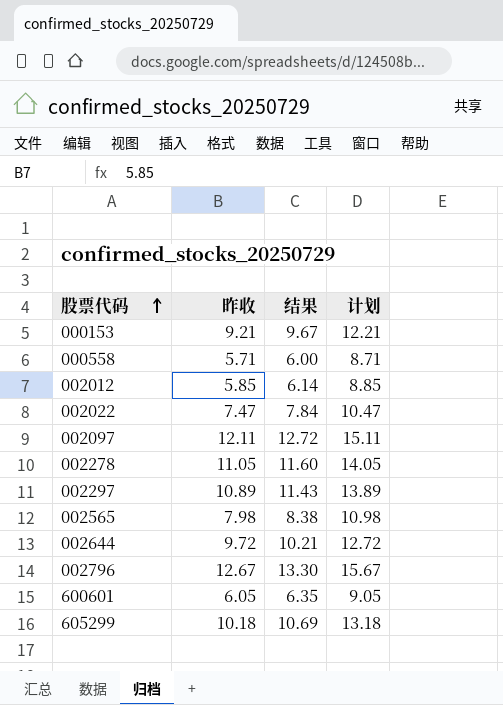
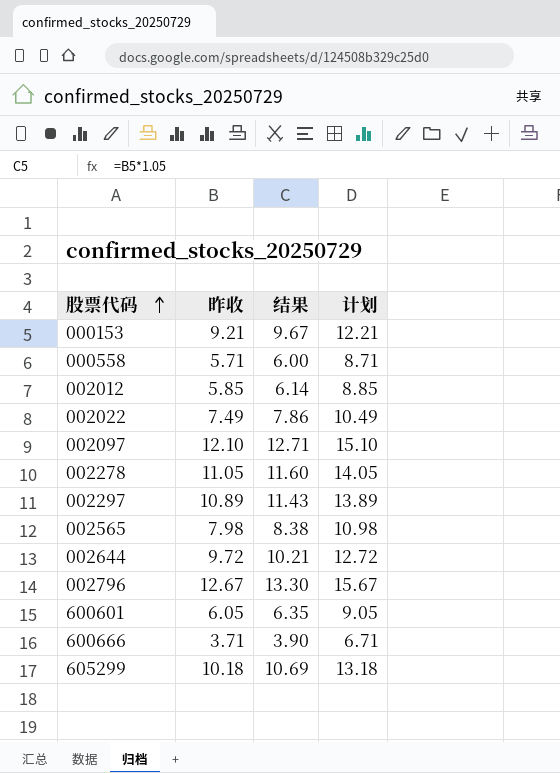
002022 | 昨收: 7.47 -> 7.49
002022 | 结果: 7.84 -> 7.86
002022 | 计划: 10.47 -> 10.49
002097 | 昨收: 12.11 -> 12.10
002097 | 结果: 12.72 -> 12.71
002097 | 计划: 15.11 -> 15.10
row 600666: none -> 3.71 | 3.90 | 6.71

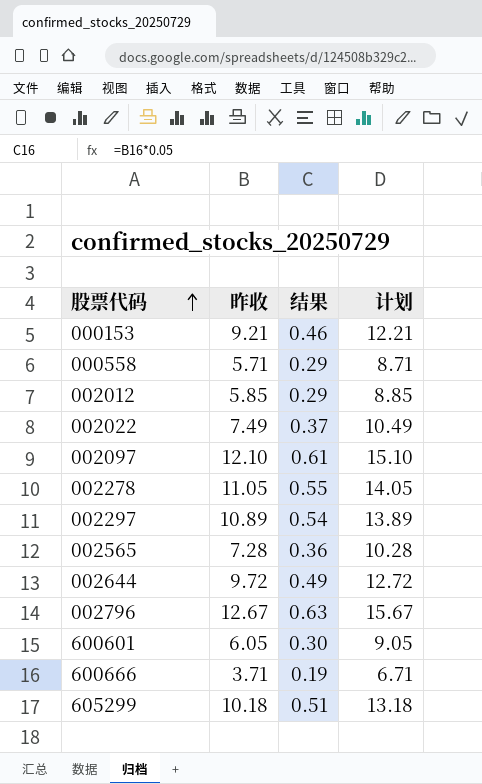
column 结果 | formula: [昨收] * 1.05 -> [昨收] * 0.05
002565 | 昨收: 7.98 -> 7.28
002565 | 计划: 10.98 -> 10.28

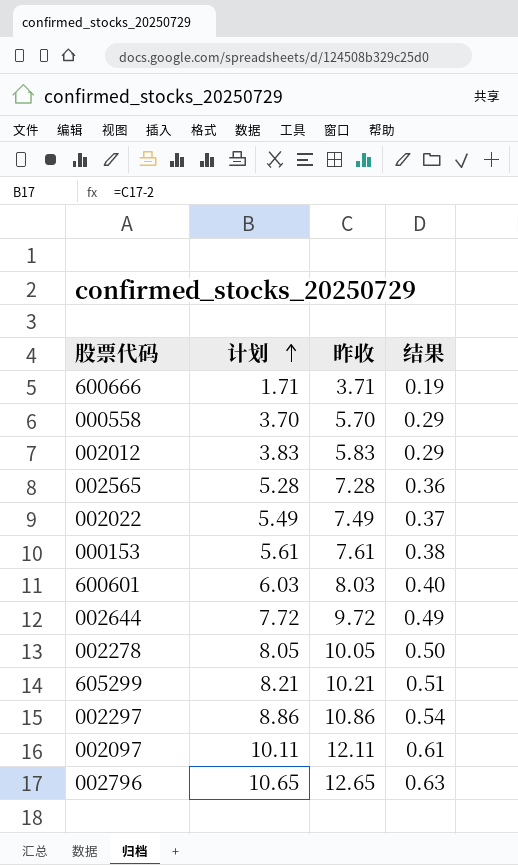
row order: 股票代码 ascending -> 计划 ascending
column 计划 | formula: [昨收] + 3 -> [昨收] - 2
column 计划 | position: 4 -> 2
000558 | 昨收: 5.71 -> 5.70
002012 | 昨收: 5.85 -> 5.83
000153 | 昨收: 9.21 -> 7.61
000153 | 结果: 0.46 -> 0.38
600601 | 昨收: 6.05 -> 8.03
600601 | 结果: 0.30 -> 0.40
002278 | 昨收: 11.05 -> 10.05
002278 | 结果: 0.55 -> 0.50
605299 | 昨收: 10.18 -> 10.21
002297 | 昨收: 10.89 -> 10.86
002097 | 昨收: 12.10 -> 12.11
002796 | 昨收: 12.67 -> 12.65

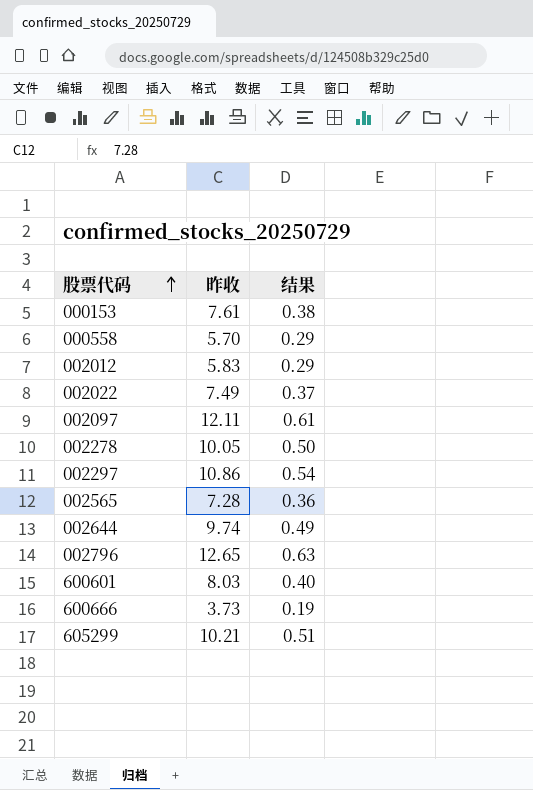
row order: 计划 ascending -> 股票代码 ascending
column 计划 | formula: [昨收] - 2 -> none
002644 | 昨收: 9.72 -> 9.74
600666 | 昨收: 3.71 -> 3.73

